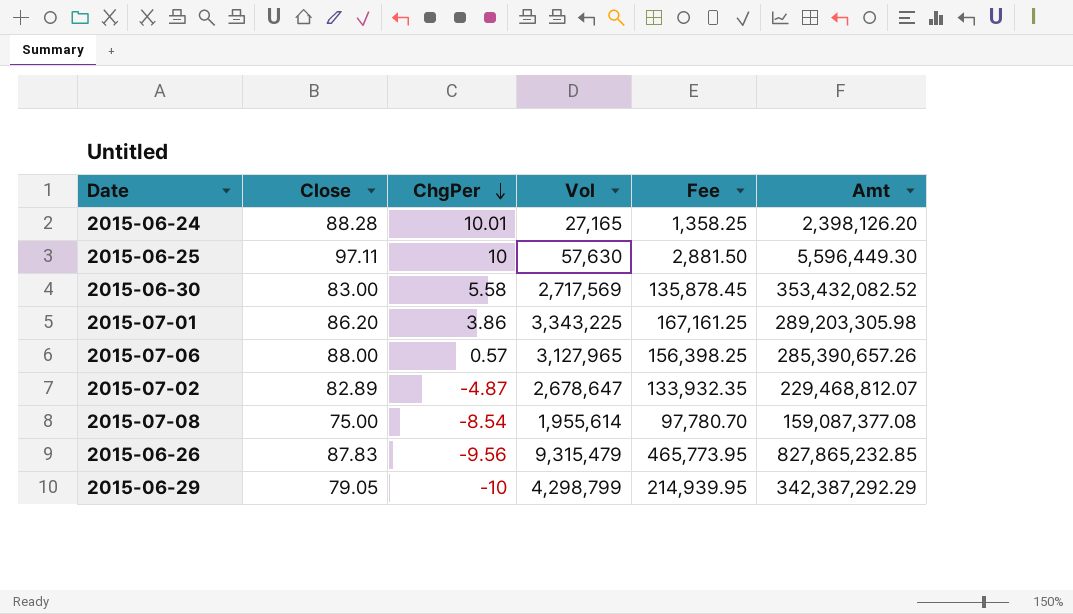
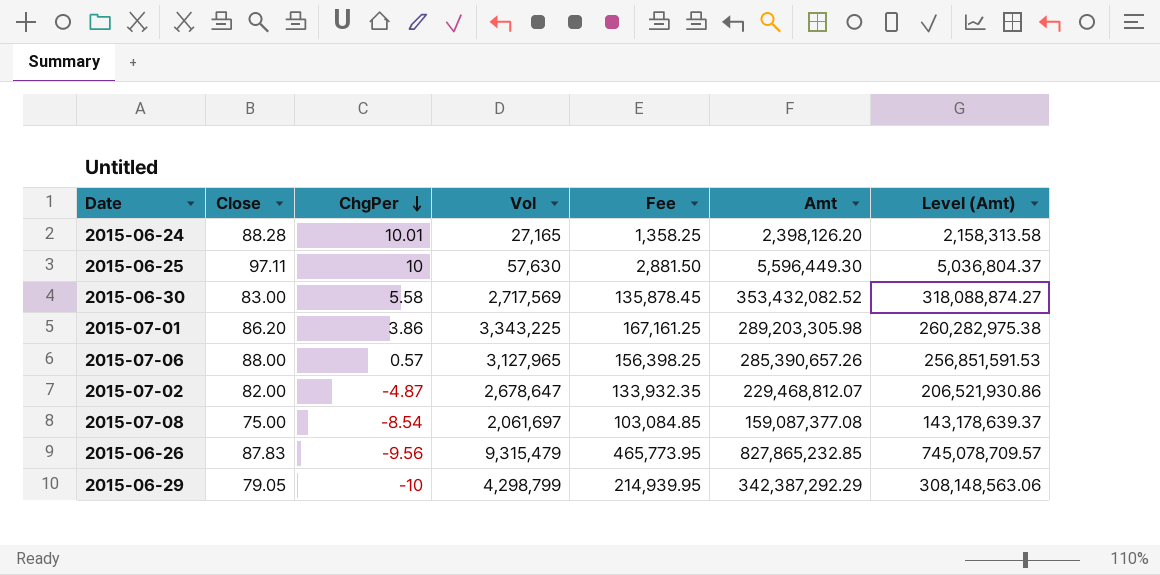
column Level (Amt) | formula: none -> [Amt] * 0.9
2015-07-02 | Close: 82.89 -> 82.00
2015-07-08 | Vol: 1,955,614 -> 2,061,697
2015-07-08 | Fee: 97,780.70 -> 103,084.85

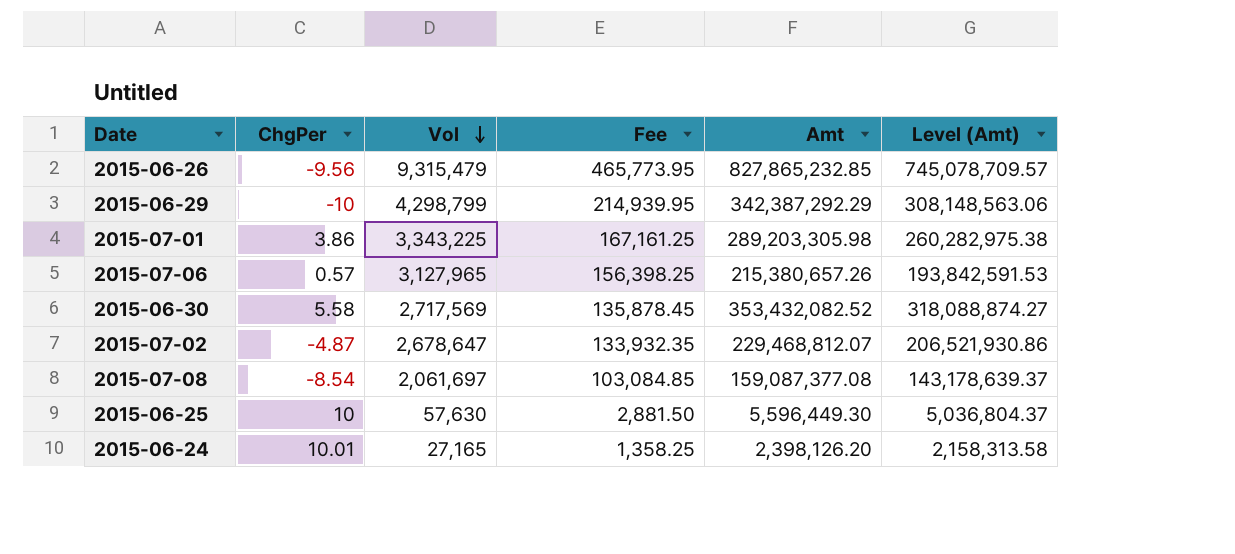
row order: ChgPer descending -> Vol descending
column Close | position: 2 -> none
2015-07-06 | Amt: 285,390,657.26 -> 215,380,657.26
2015-07-06 | Level (Amt): 256,851,591.53 -> 193,842,591.53

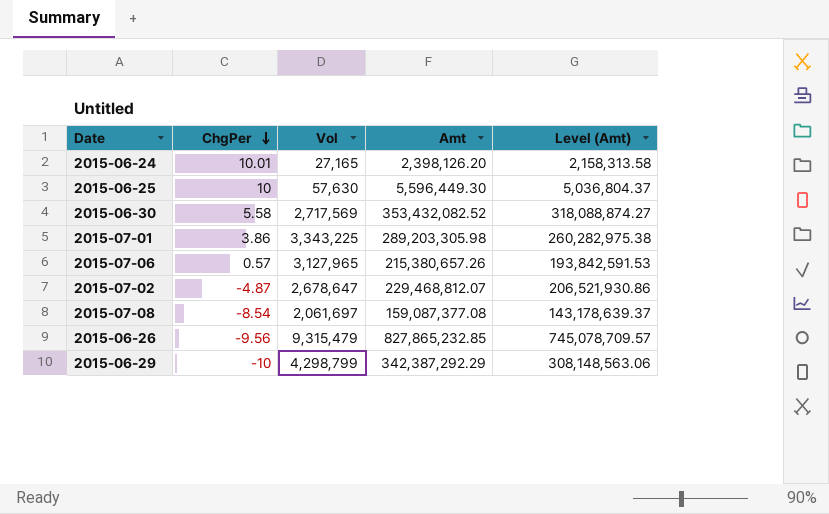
row order: Vol descending -> ChgPer descending
column Fee | formula: [Vol] * 0.05 -> none

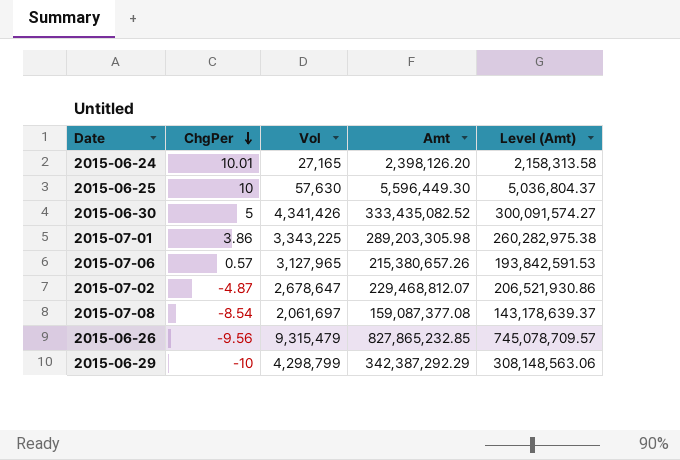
2015-06-30 | ChgPer: 5.58 -> 5
2015-06-30 | Vol: 2,717,569 -> 4,341,426
2015-06-30 | Amt: 353,432,082.52 -> 333,435,082.52
2015-06-30 | Level (Amt): 318,088,874.27 -> 300,091,574.27

